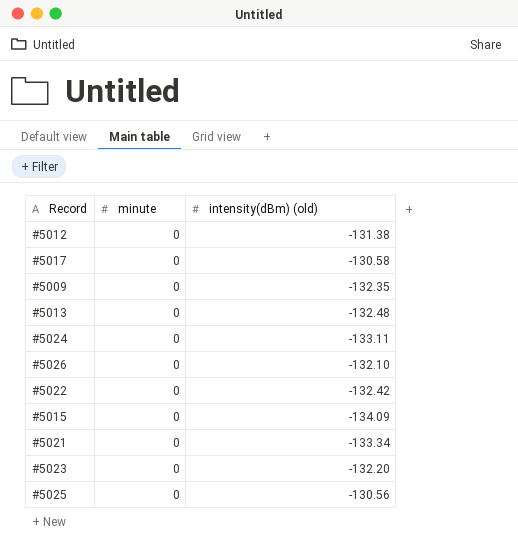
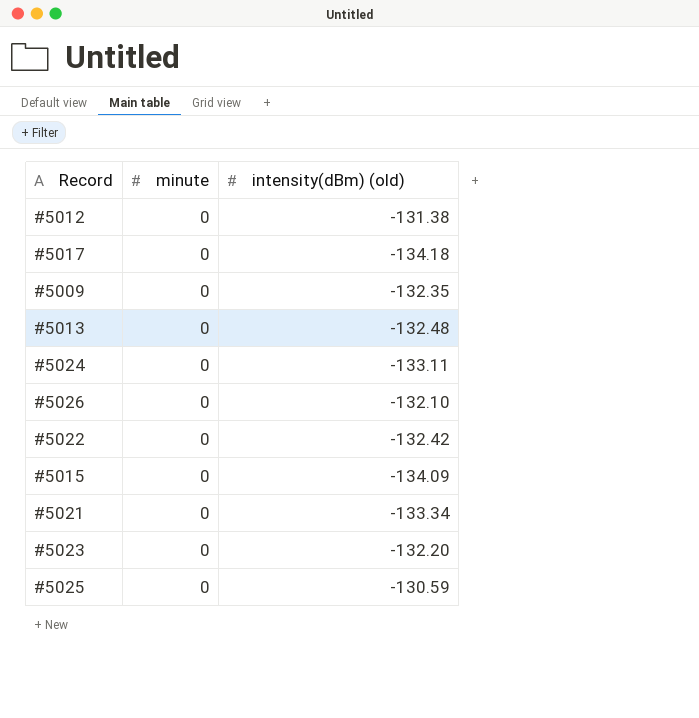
#5017 | intensity(dBm) (old): -130.58 -> -134.18
#5025 | intensity(dBm) (old): -130.56 -> -130.59

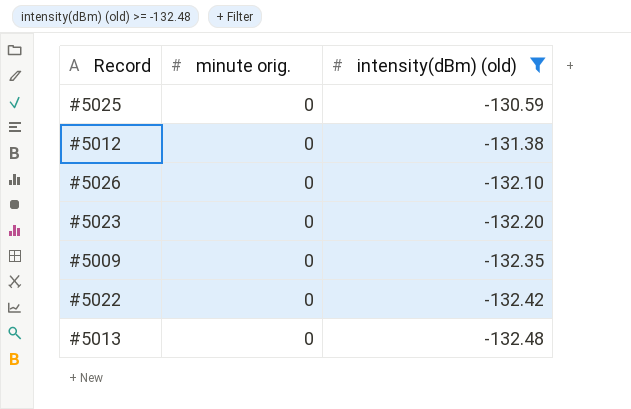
filter: none -> intensity(dBm) (old) >= -132.48
row order: none -> intensity(dBm) (old) descending
column name: minute -> minute orig.

